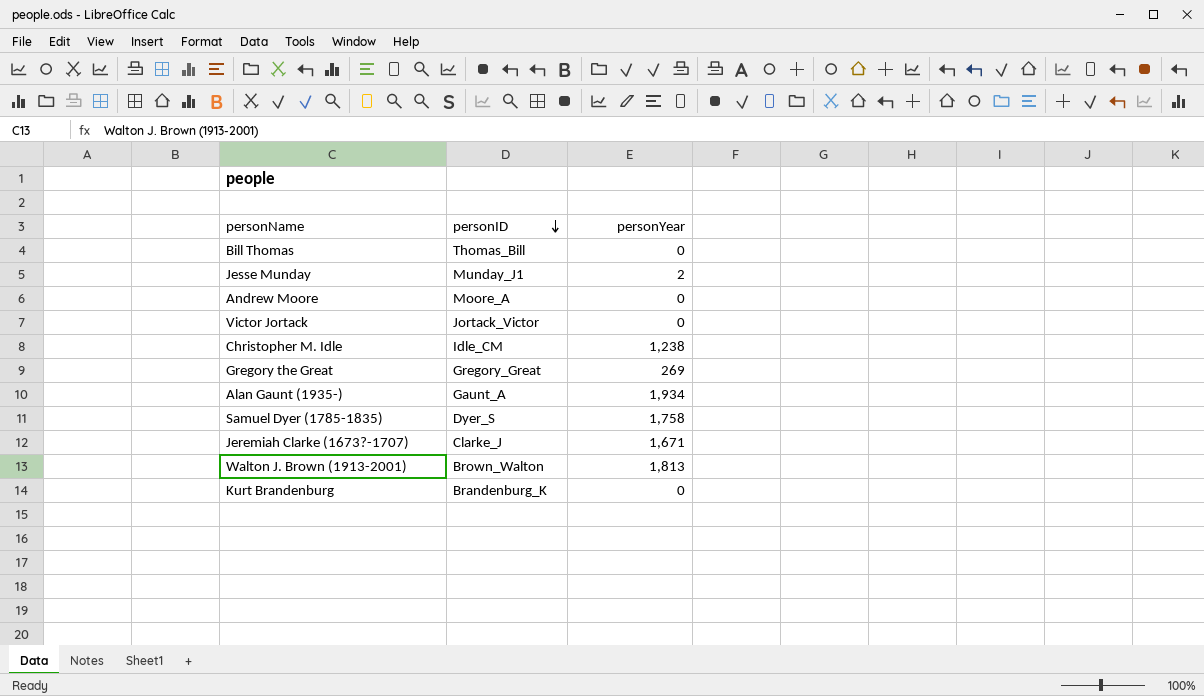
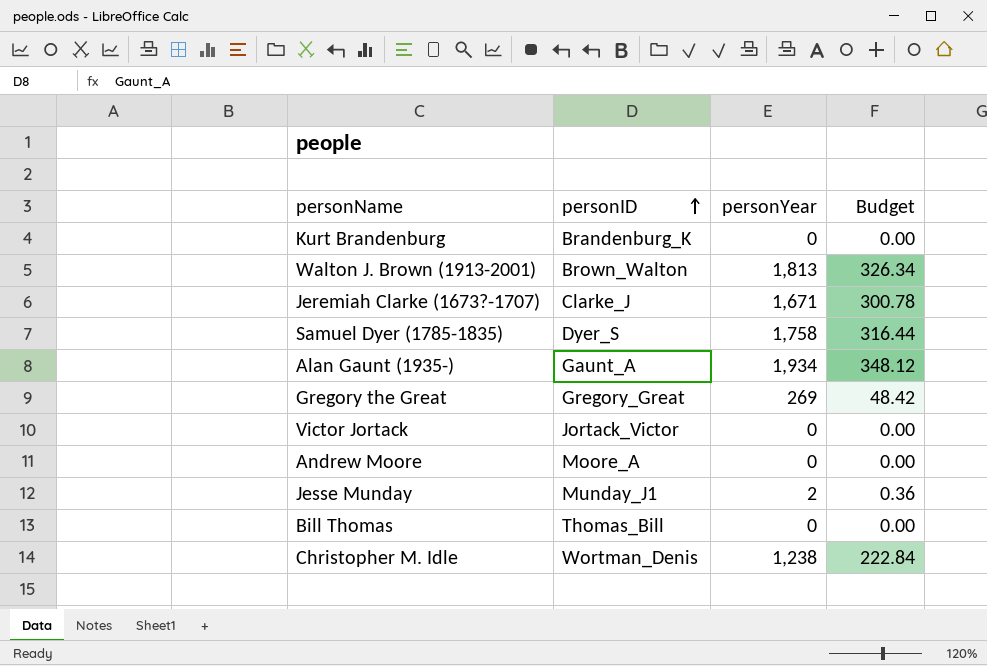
row order: personID descending -> personID ascending
column Budget | formula: none -> [personYear] * 0.18
Christopher M. Idle | personID: Idle_CM -> Wortman_Denis

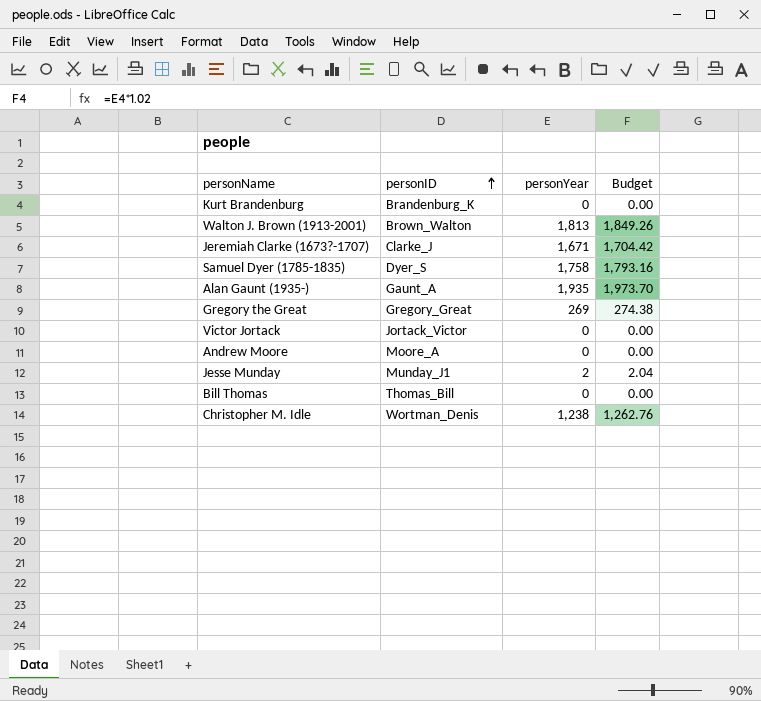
column Budget | formula: [personYear] * 0.18 -> [personYear] * 1.02
Alan Gaunt (1935-) | personYear: 1,934 -> 1,935

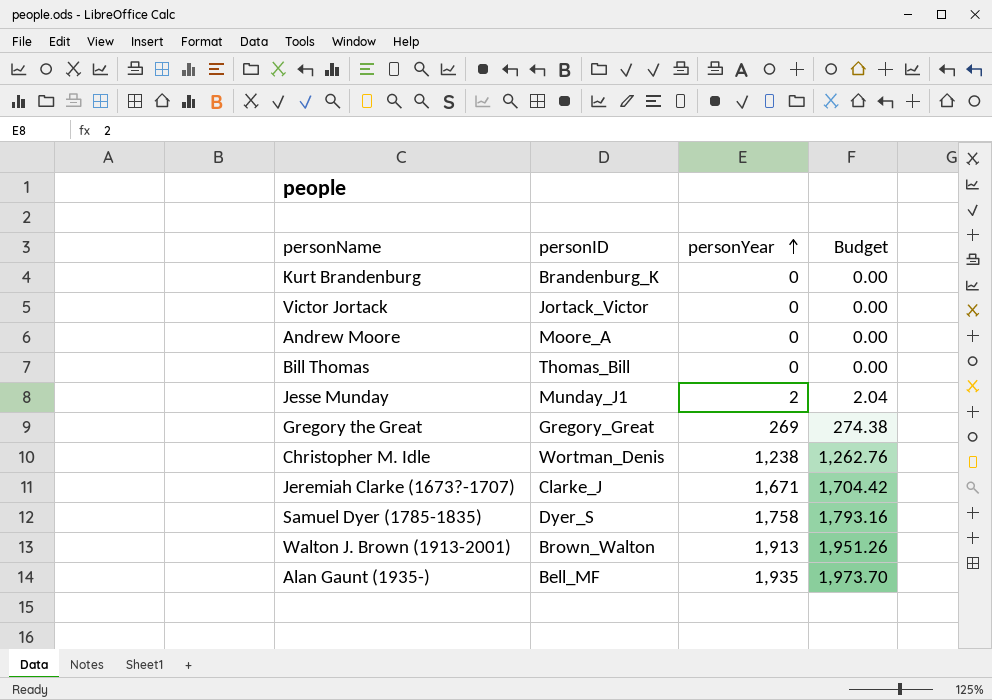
row order: personID ascending -> personYear ascending
Walton J. Brown (1913-2001) | personYear: 1,813 -> 1,913
Walton J. Brown (1913-2001) | Budget: 1,849.26 -> 1,951.26
Alan Gaunt (1935-) | personID: Gaunt_A -> Bell_MF

